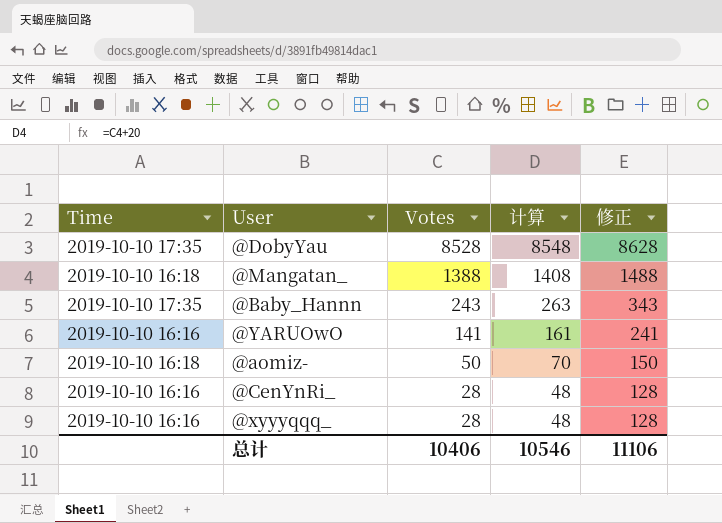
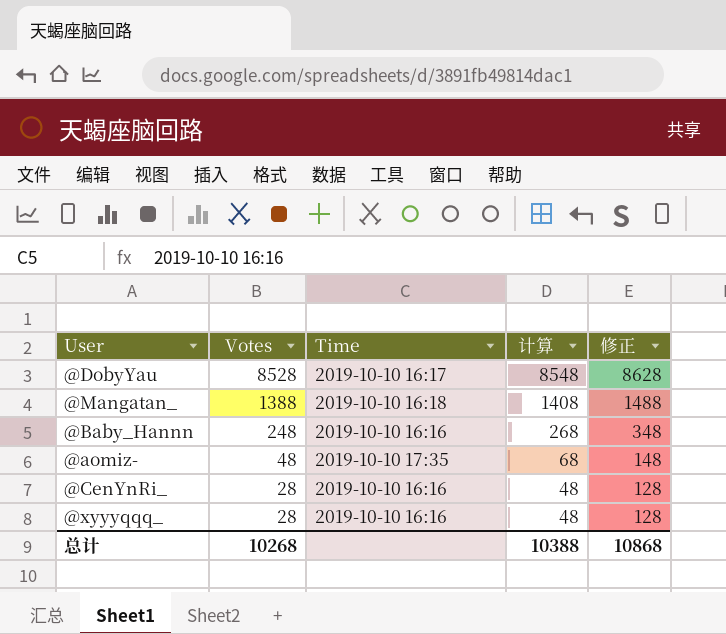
column Time | position: 1 -> 3
row @YARUOwO: 2019-10-10 16:16 | 141 | 161 | 241 -> none
@DobyYau | Time: 2019-10-10 17:35 -> 2019-10-10 16:17
@Baby_Hannn | Votes: 243 -> 248
@Baby_Hannn | Time: 2019-10-10 17:35 -> 2019-10-10 16:16
@Baby_Hannn | 计算: 263 -> 268
@Baby_Hannn | 修正: 343 -> 348
@aomiz- | Votes: 50 -> 48
@aomiz- | Time: 2019-10-10 16:18 -> 2019-10-10 17:35
@aomiz- | 计算: 70 -> 68
@aomiz- | 修正: 150 -> 148
总计 | Votes: 10406 -> 10268
总计 | 计算: 10546 -> 10388
总计 | 修正: 11106 -> 10868

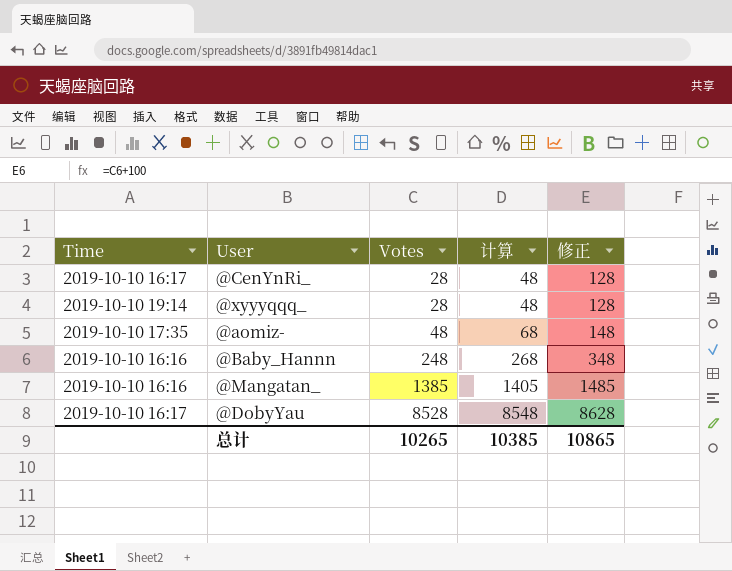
row order: Votes descending -> Votes ascending
column Time | position: 3 -> 1
@CenYnRi_ | Time: 2019-10-10 16:16 -> 2019-10-10 16:17
@xyyyqqq_ | Time: 2019-10-10 16:16 -> 2019-10-10 19:14
@Mangatan_ | Time: 2019-10-10 16:18 -> 2019-10-10 16:16
@Mangatan_ | Votes: 1388 -> 1385
@Mangatan_ | 计算: 1408 -> 1405
@Mangatan_ | 修正: 1488 -> 1485
总计 | Votes: 10268 -> 10265
总计 | 计算: 10388 -> 10385
总计 | 修正: 10868 -> 10865

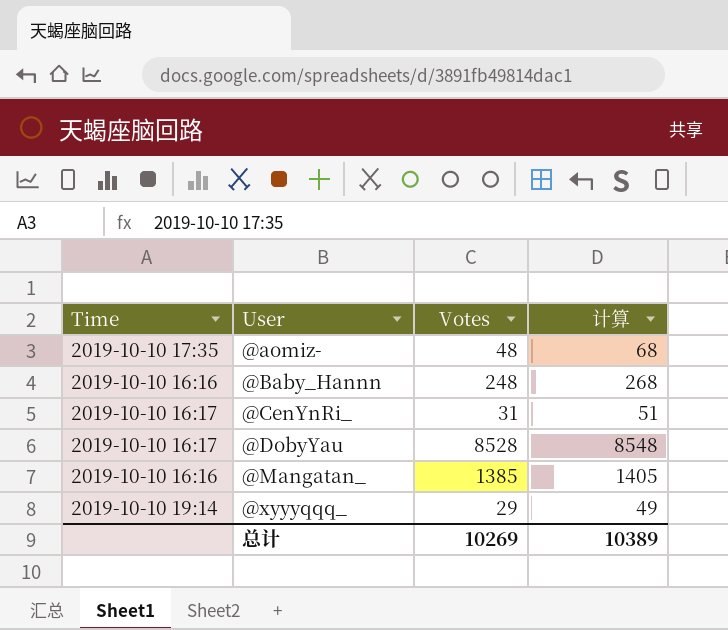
row order: Votes ascending -> User ascending
column 修正 | formula: [Votes] + 100 -> none
@CenYnRi_ | Votes: 28 -> 31
@CenYnRi_ | 计算: 48 -> 51
@xyyyqqq_ | Votes: 28 -> 29
@xyyyqqq_ | 计算: 48 -> 49
总计 | Votes: 10265 -> 10269
总计 | 计算: 10385 -> 10389

